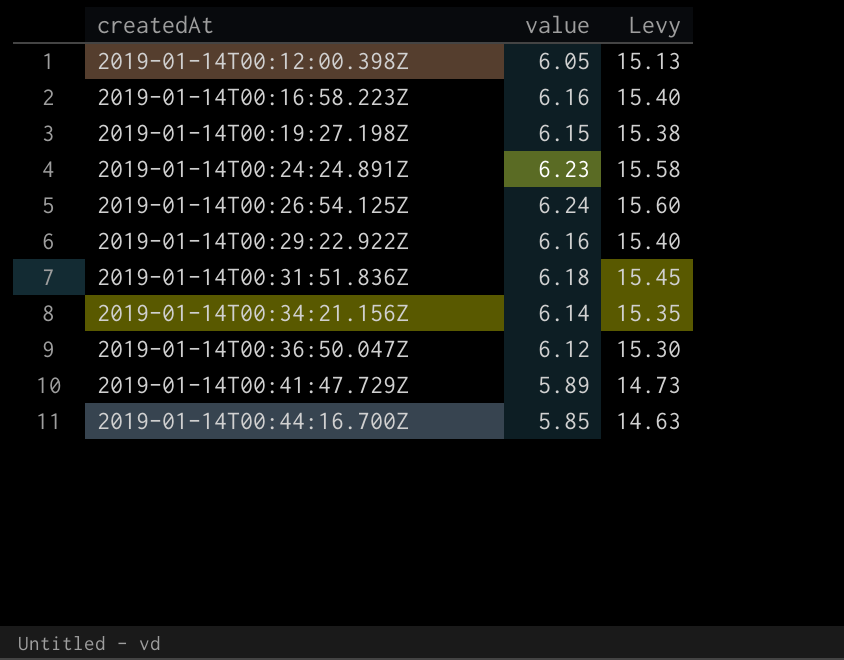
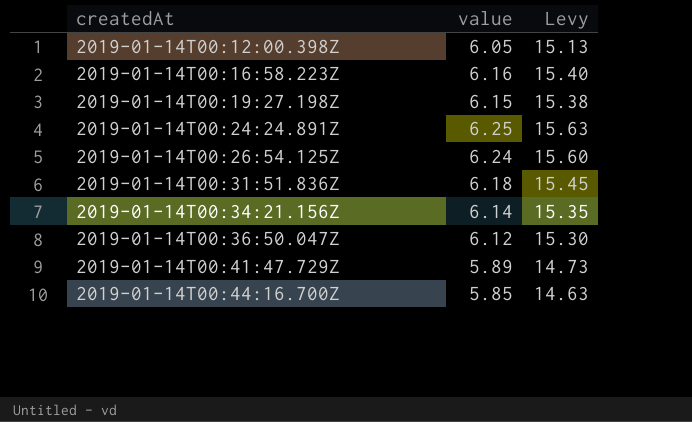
row 2019-01-14T00:29:22.922Z: 6.16 | 15.40 -> none
2019-01-14T00:24:24.891Z | value: 6.23 -> 6.25
2019-01-14T00:24:24.891Z | Levy: 15.58 -> 15.63

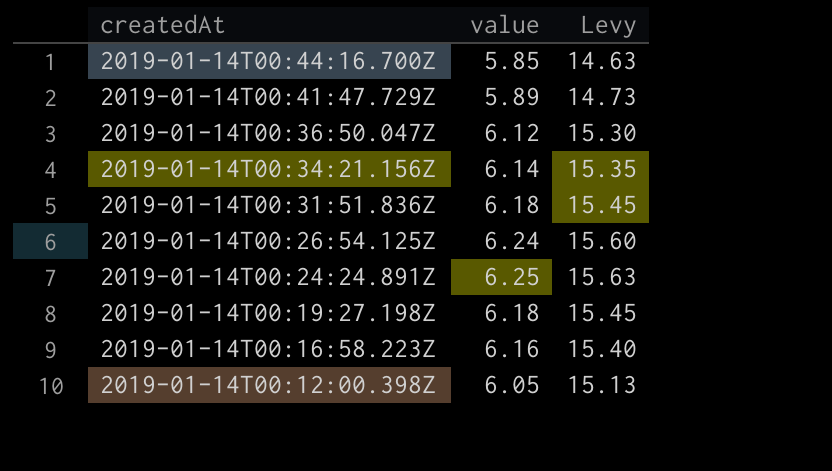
row order: createdAt ascending -> createdAt descending
2019-01-14T00:19:27.198Z | value: 6.15 -> 6.18
2019-01-14T00:19:27.198Z | Levy: 15.38 -> 15.45

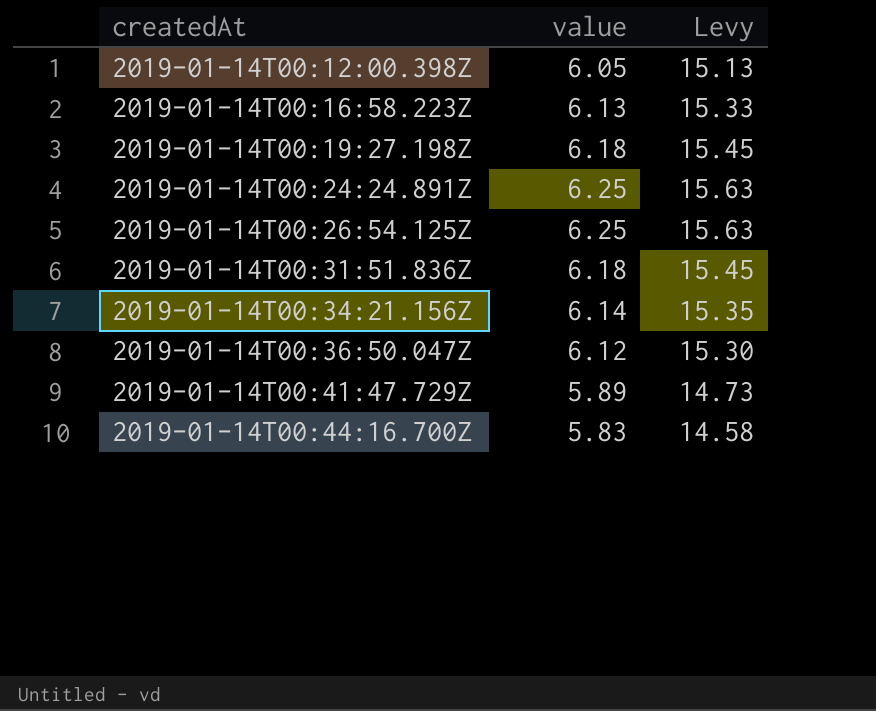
row order: createdAt descending -> createdAt ascending
2019-01-14T00:16:58.223Z | value: 6.16 -> 6.13
2019-01-14T00:16:58.223Z | Levy: 15.40 -> 15.33
2019-01-14T00:26:54.125Z | value: 6.24 -> 6.25
2019-01-14T00:26:54.125Z | Levy: 15.60 -> 15.63
2019-01-14T00:44:16.700Z | value: 5.85 -> 5.83
2019-01-14T00:44:16.700Z | Levy: 14.63 -> 14.58

